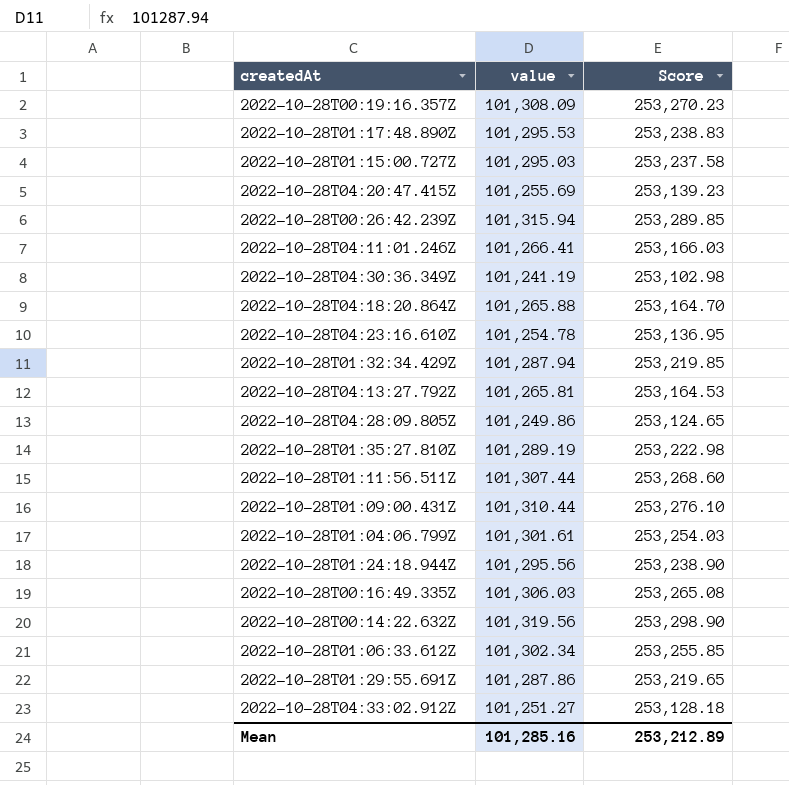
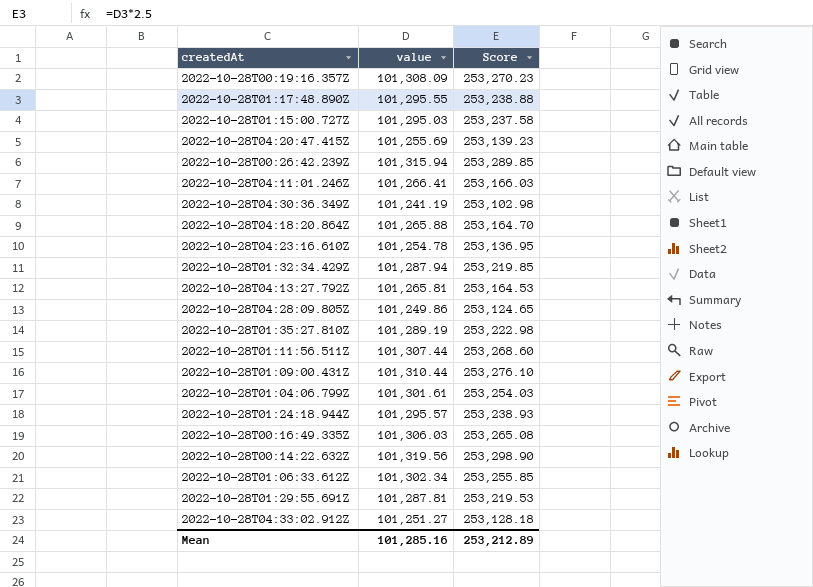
2022-10-28T01:17:48.890Z | value: 101,295.53 -> 101,295.55
2022-10-28T01:17:48.890Z | Score: 253,238.83 -> 253,238.88
2022-10-28T01:24:18.944Z | value: 101,295.56 -> 101,295.57
2022-10-28T01:24:18.944Z | Score: 253,238.90 -> 253,238.93
2022-10-28T01:29:55.691Z | value: 101,287.86 -> 101,287.81
2022-10-28T01:29:55.691Z | Score: 253,219.65 -> 253,219.53

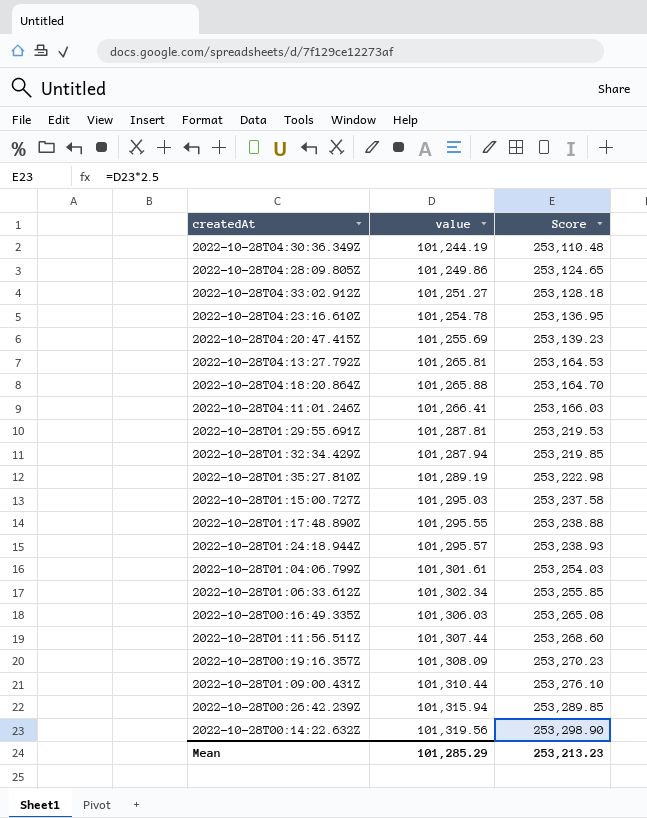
row order: none -> value ascending
2022-10-28T04:30:36.349Z | value: 101,241.19 -> 101,244.19
2022-10-28T04:30:36.349Z | Score: 253,102.98 -> 253,110.48
Mean | value: 101,285.16 -> 101,285.29
Mean | Score: 253,212.89 -> 253,213.23

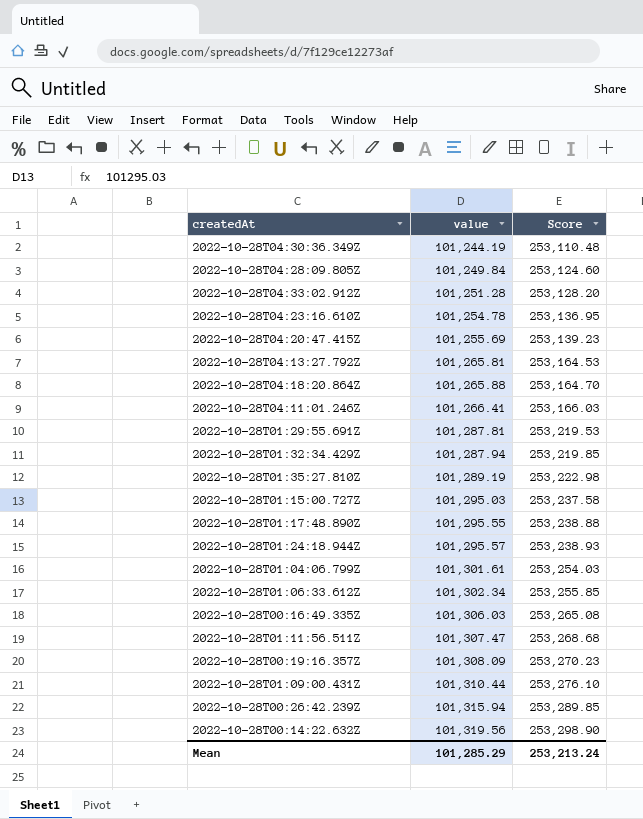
2022-10-28T04:28:09.805Z | value: 101,249.86 -> 101,249.84
2022-10-28T04:28:09.805Z | Score: 253,124.65 -> 253,124.60
2022-10-28T04:33:02.912Z | value: 101,251.27 -> 101,251.28
2022-10-28T04:33:02.912Z | Score: 253,128.18 -> 253,128.20
2022-10-28T01:11:56.511Z | value: 101,307.44 -> 101,307.47
2022-10-28T01:11:56.511Z | Score: 253,268.60 -> 253,268.68
Mean | Score: 253,213.23 -> 253,213.24

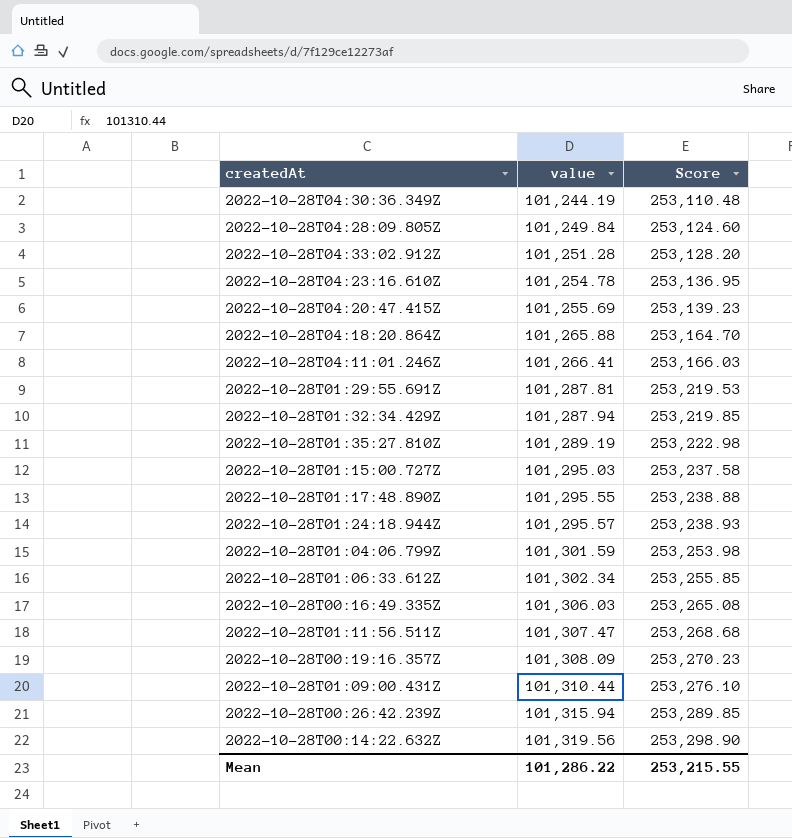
row 2022-10-28T04:13:27.792Z: 101,265.81 | 253,164.53 -> none
2022-10-28T01:04:06.799Z | value: 101,301.61 -> 101,301.59
2022-10-28T01:04:06.799Z | Score: 253,254.03 -> 253,253.98
Mean | value: 101,285.29 -> 101,286.22
Mean | Score: 253,213.24 -> 253,215.55

